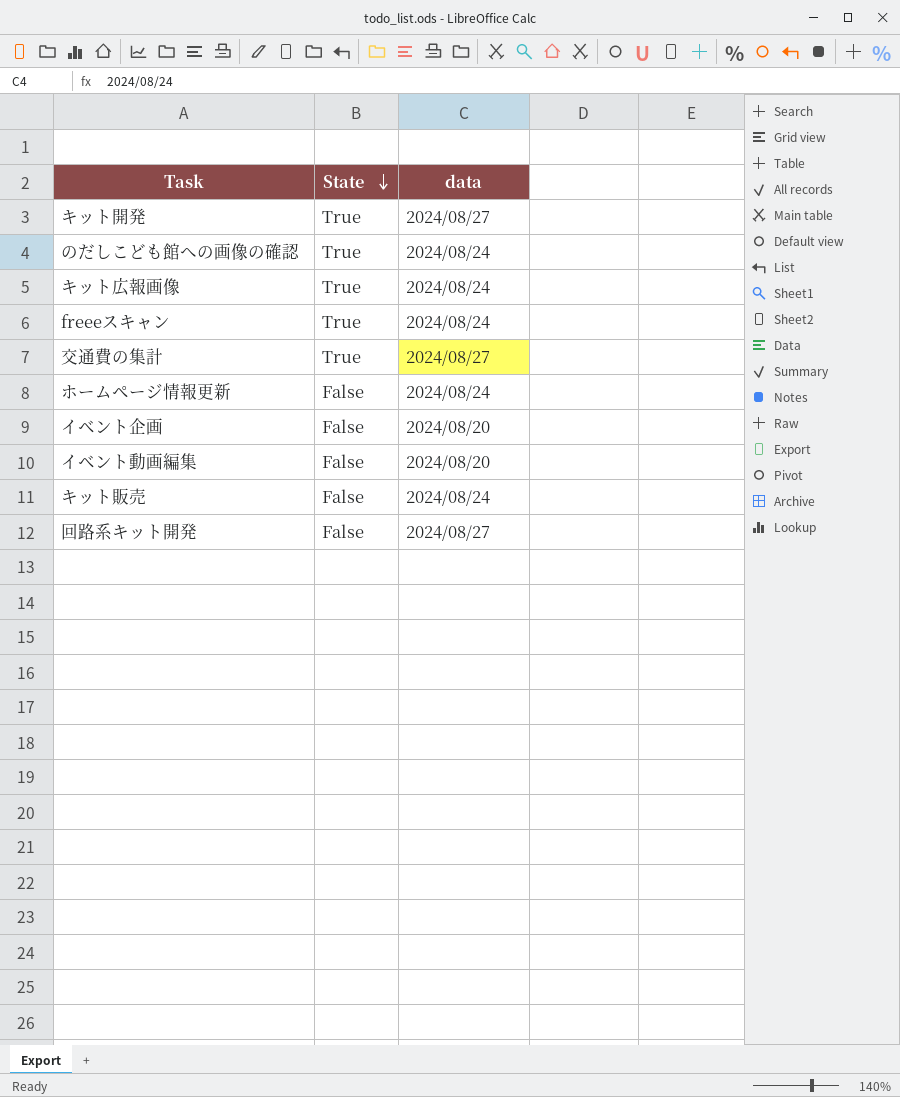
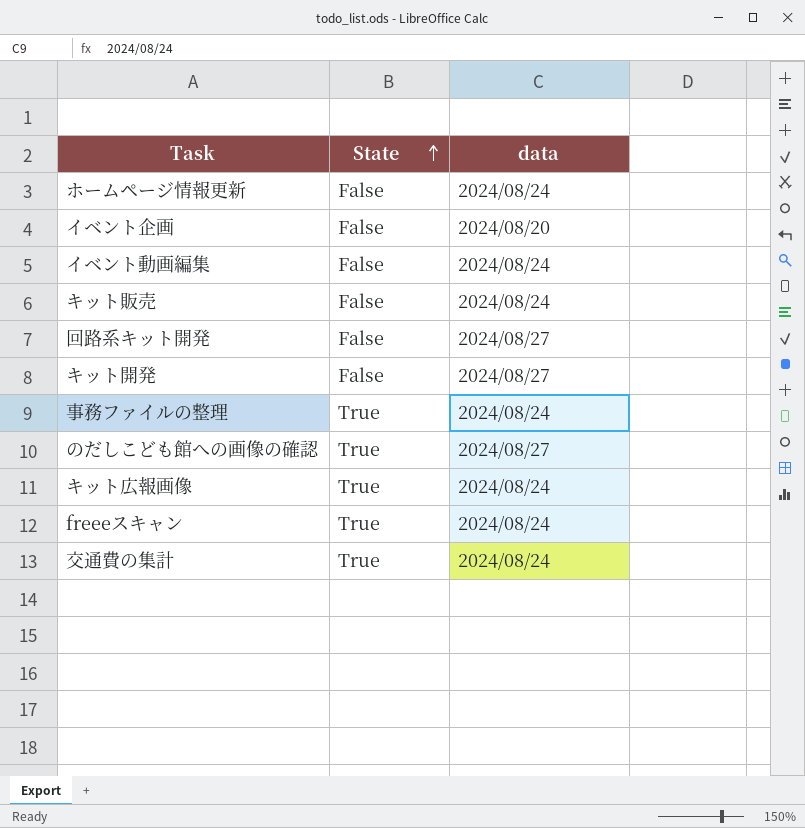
row order: State descending -> State ascending
イベント動画編集 | data: 2024/08/20 -> 2024/08/24
キット開発 | State: True -> False
row 事務ファイルの整理: none -> True | 2024/08/24
のだしこども館への画像の確認 | data: 2024/08/24 -> 2024/08/27
交通費の集計 | data: 2024/08/27 -> 2024/08/24

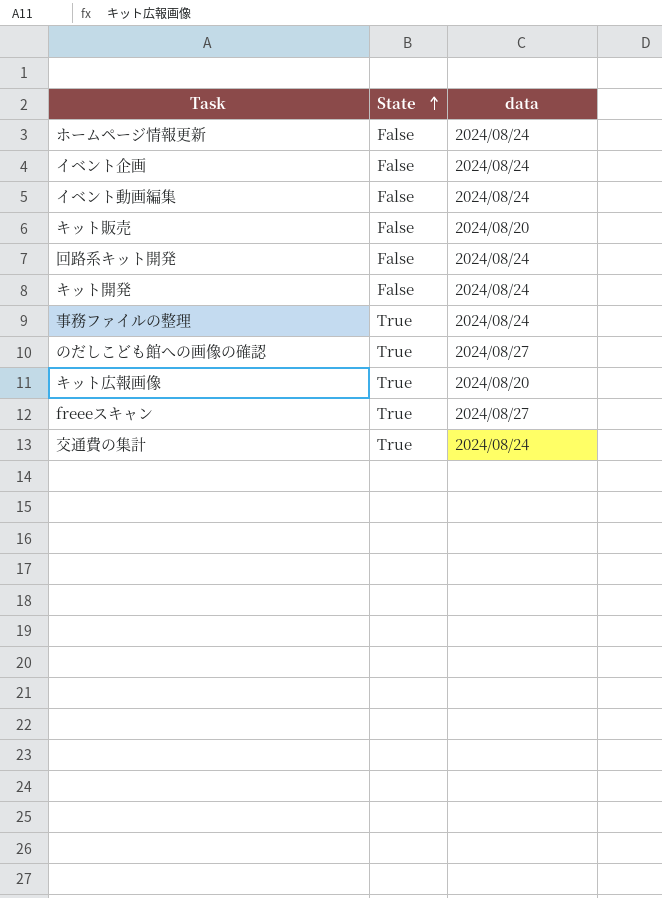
イベント企画 | data: 2024/08/20 -> 2024/08/24
キット販売 | data: 2024/08/24 -> 2024/08/20
回路系キット開発 | data: 2024/08/27 -> 2024/08/24
キット開発 | data: 2024/08/27 -> 2024/08/24
キット広報画像 | data: 2024/08/24 -> 2024/08/20
freeeスキャン | data: 2024/08/24 -> 2024/08/27

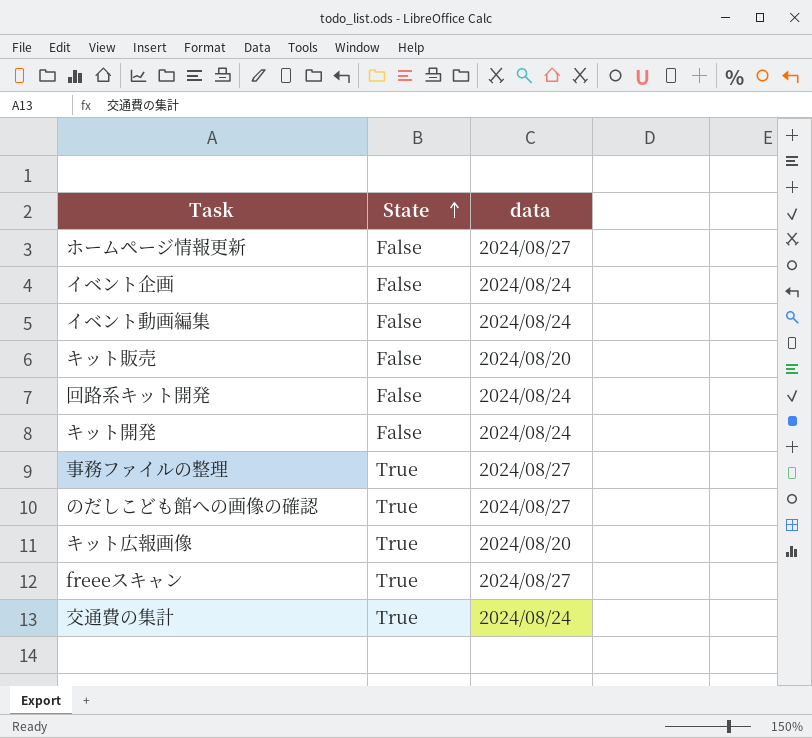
ホームページ情報更新 | data: 2024/08/24 -> 2024/08/27
事務ファイルの整理 | data: 2024/08/24 -> 2024/08/27

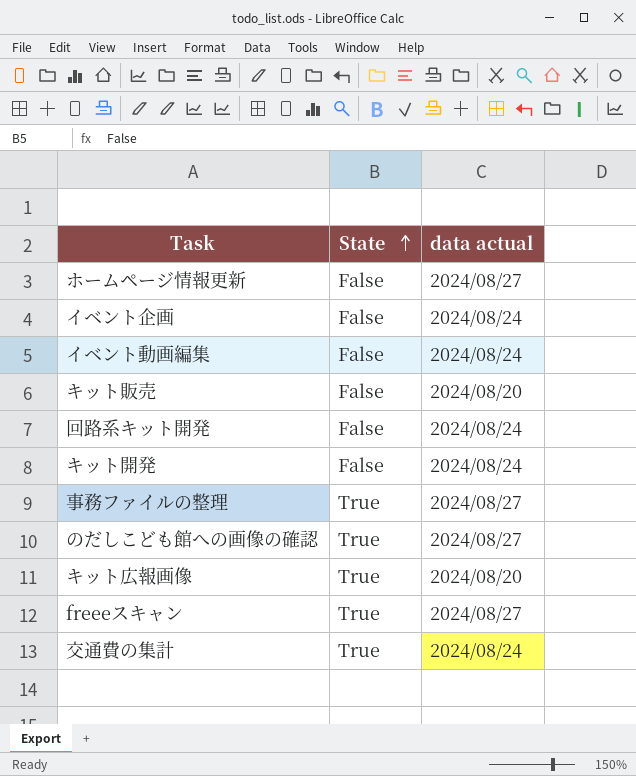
column name: data -> data actual

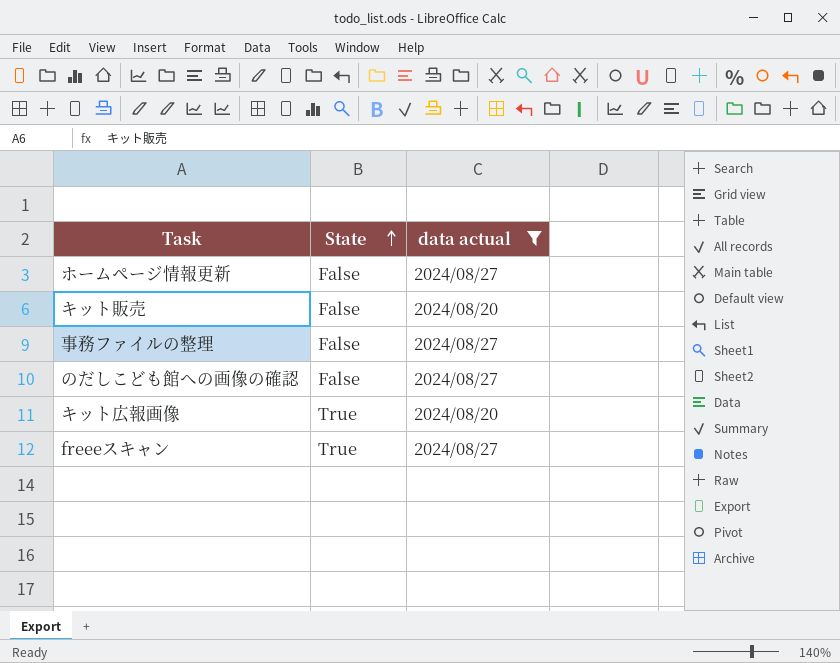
filter: none -> data actual != 2024/08/24
事務ファイルの整理 | State: True -> False
のだしこども館への画像の確認 | State: True -> False

